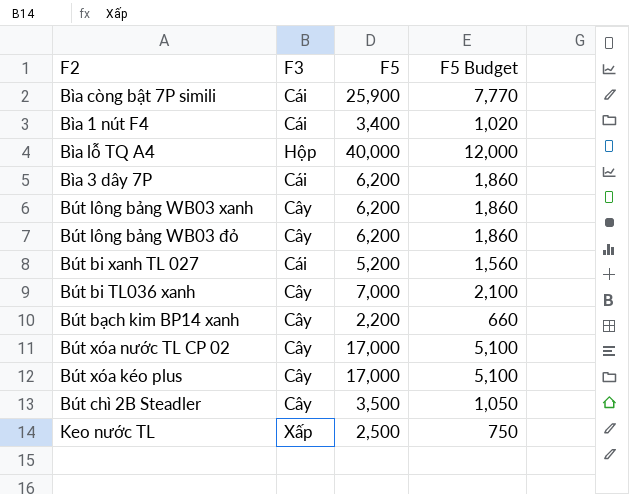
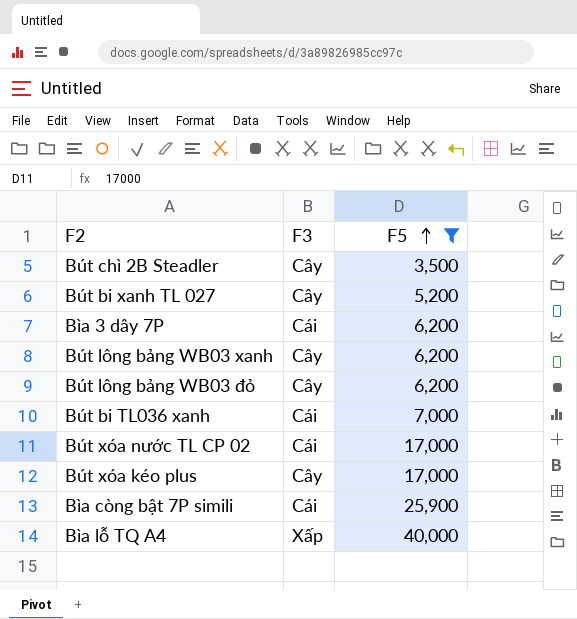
filter: none -> F5 >= 3,500
row order: none -> F5 ascending
column F5 Budget | formula: [F5] * 0.3 -> none
Bút bi xanh TL 027 | F3: Cái -> Cây
Bút bi TL036 xanh | F3: Cây -> Cái
Bút xóa nước TL CP 02 | F3: Cây -> Cái
Bìa lỗ TQ A4 | F3: Hộp -> Xấp

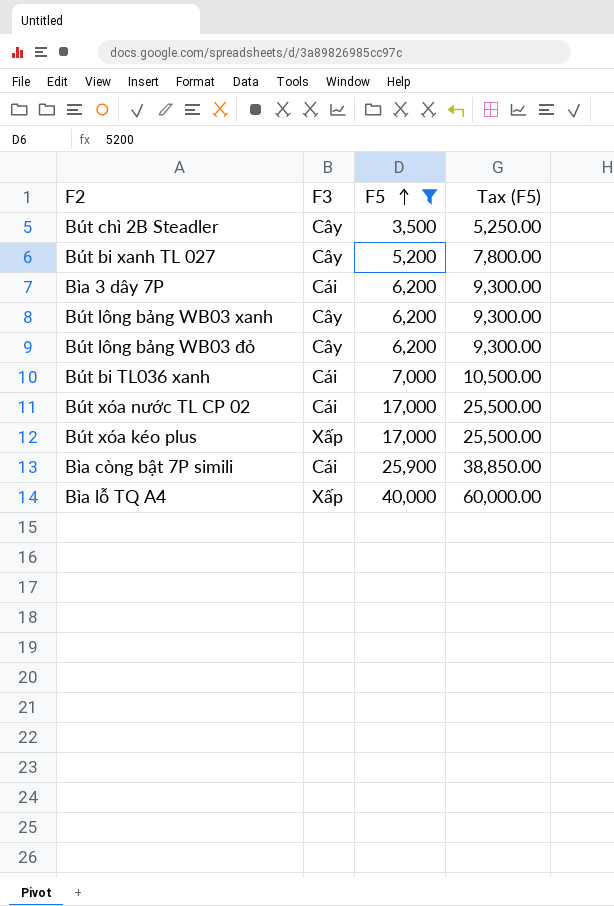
column Tax (F5) | formula: none -> [F5] * 1.5
Bút xóa kéo plus | F3: Cây -> Xấp

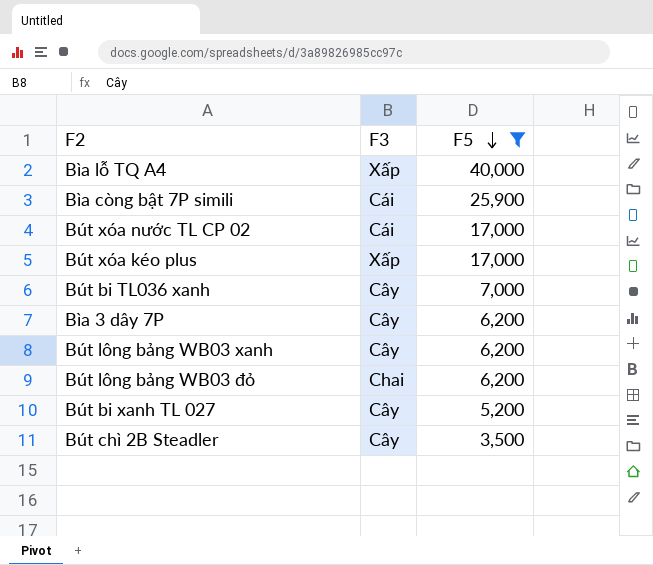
row order: F5 ascending -> F5 descending
column Tax (F5) | formula: [F5] * 1.5 -> none
Bút bi TL036 xanh | F3: Cái -> Cây
Bìa 3 dây 7P | F3: Cái -> Cây
Bút lông bảng WB03 đỏ | F3: Cây -> Chai

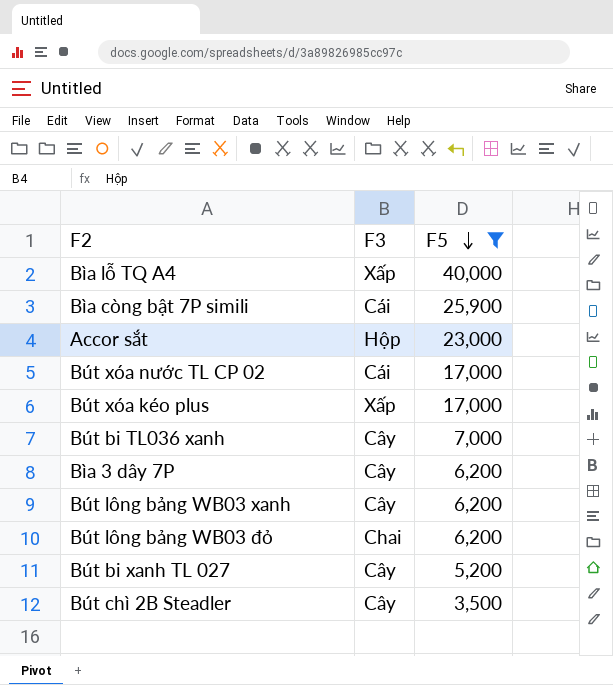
row Accor sắt: none -> Hộp | 23,000

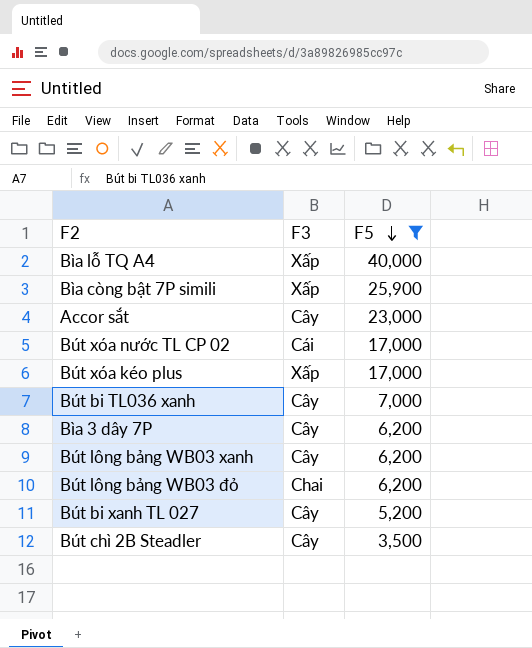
Bìa còng bật 7P simili | F3: Cái -> Xấp
Accor sắt | F3: Hộp -> Cây

